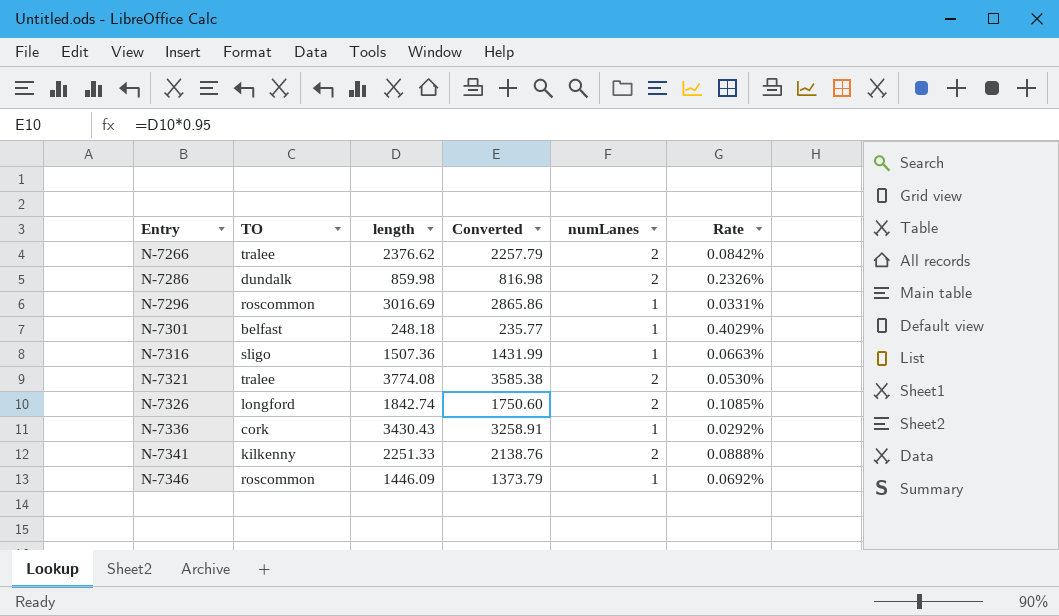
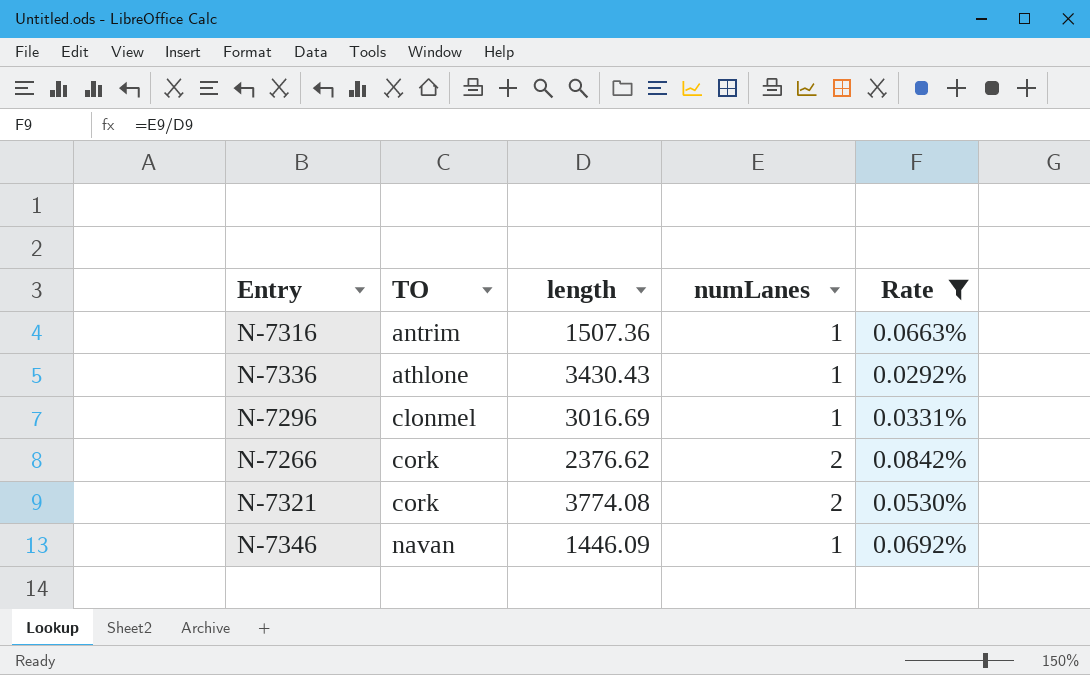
filter: none -> Rate <= 0.0842%
row order: Entry ascending -> TO ascending
column Converted | formula: [length] * 0.95 -> none
N-7316 | TO: sligo -> antrim
N-7336 | TO: cork -> athlone
N-7296 | TO: roscommon -> clonmel
N-7266 | TO: tralee -> cork
N-7321 | TO: tralee -> cork
N-7346 | TO: roscommon -> navan

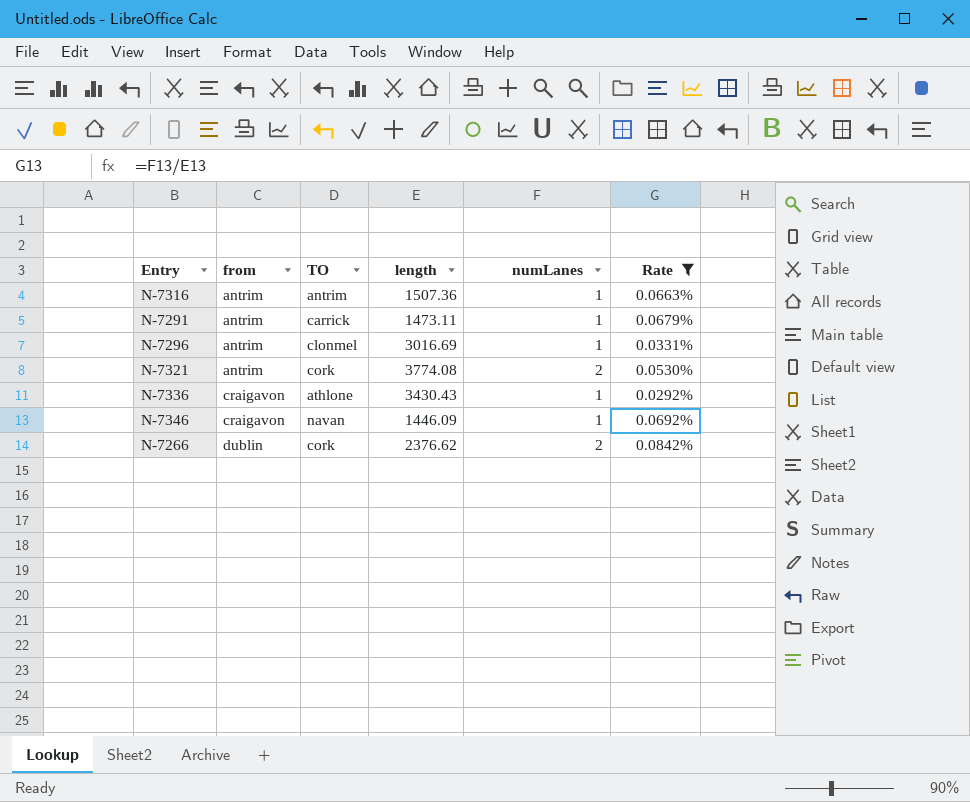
row order: TO ascending -> from ascending
column from | position: none -> 2
row N-7291: none -> antrim | carrick | 1473.11 | 1 | 0.0679%

